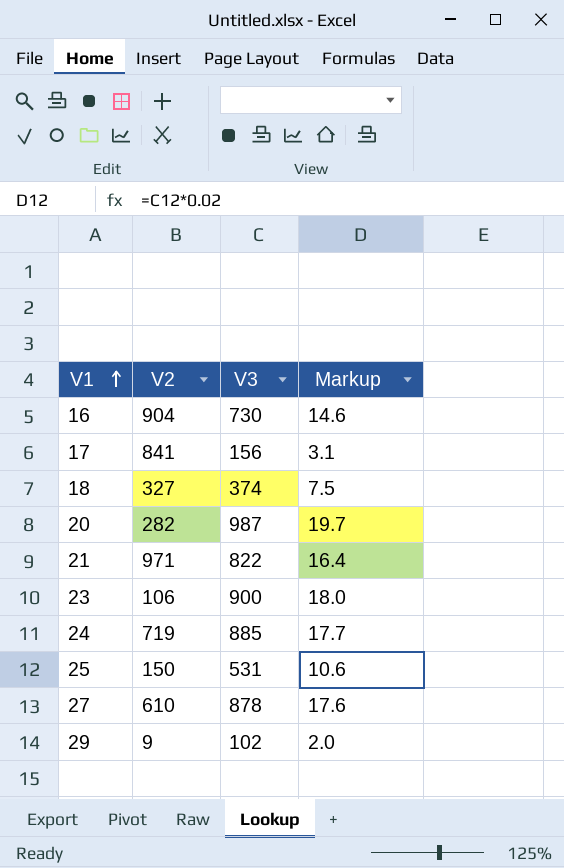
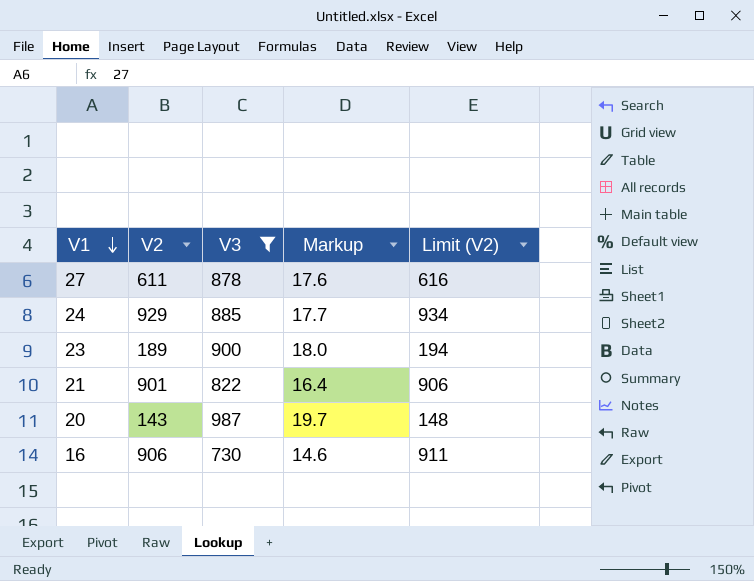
filter: none -> V3 >= 730
row order: V1 ascending -> V1 descending
column Limit (V2) | formula: none -> [V2] + 5
27 | V2: 610 -> 611
24 | V2: 719 -> 929
23 | V2: 106 -> 189
21 | V2: 971 -> 901
20 | V2: 282 -> 143
16 | V2: 904 -> 906

